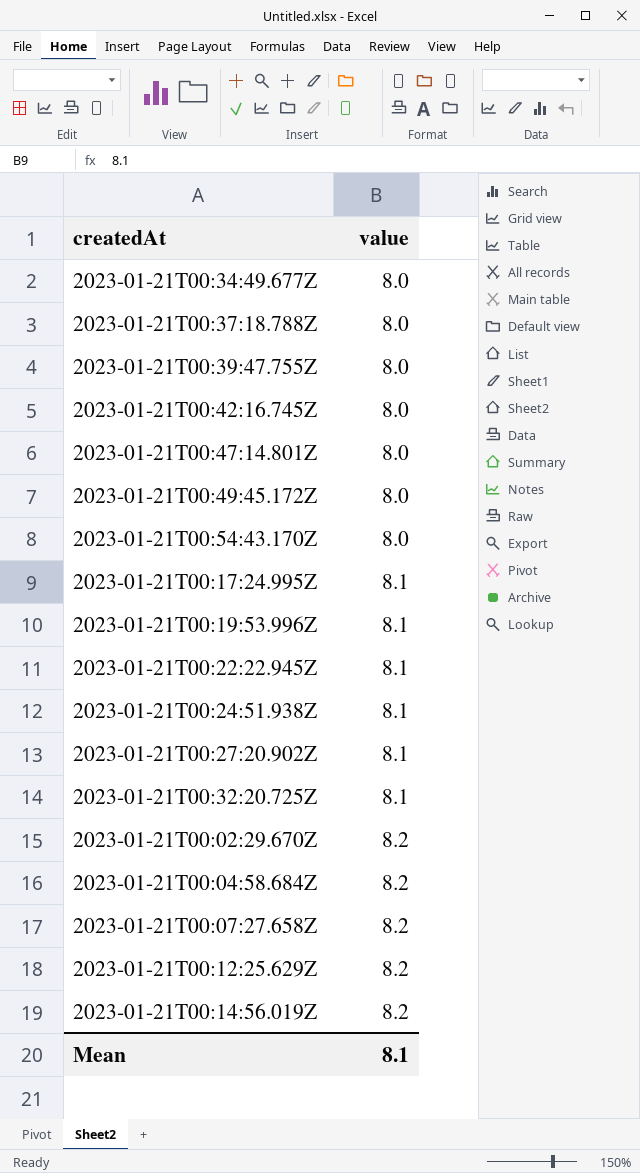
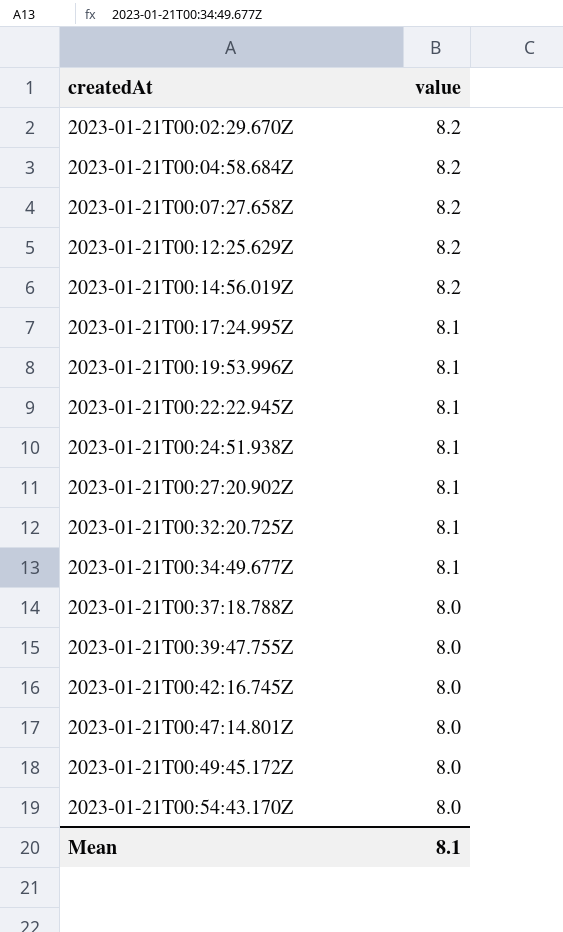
row order: value ascending -> createdAt ascending
2023-01-21T00:34:49.677Z | value: 8.0 -> 8.1

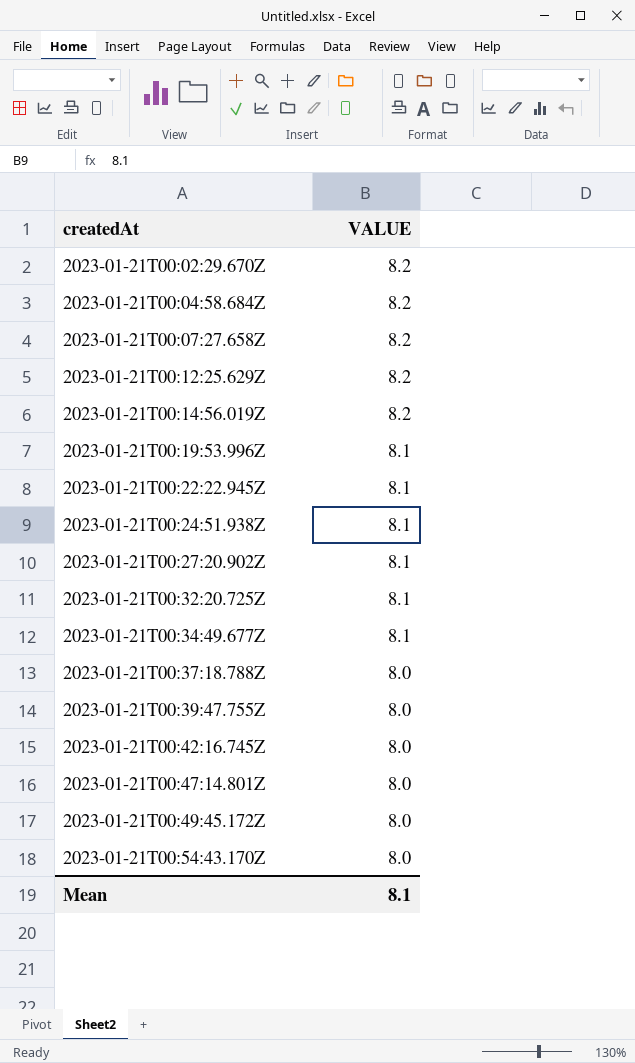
column name: value -> VALUE
row 2023-01-21T00:17:24.995Z: 8.1 -> none

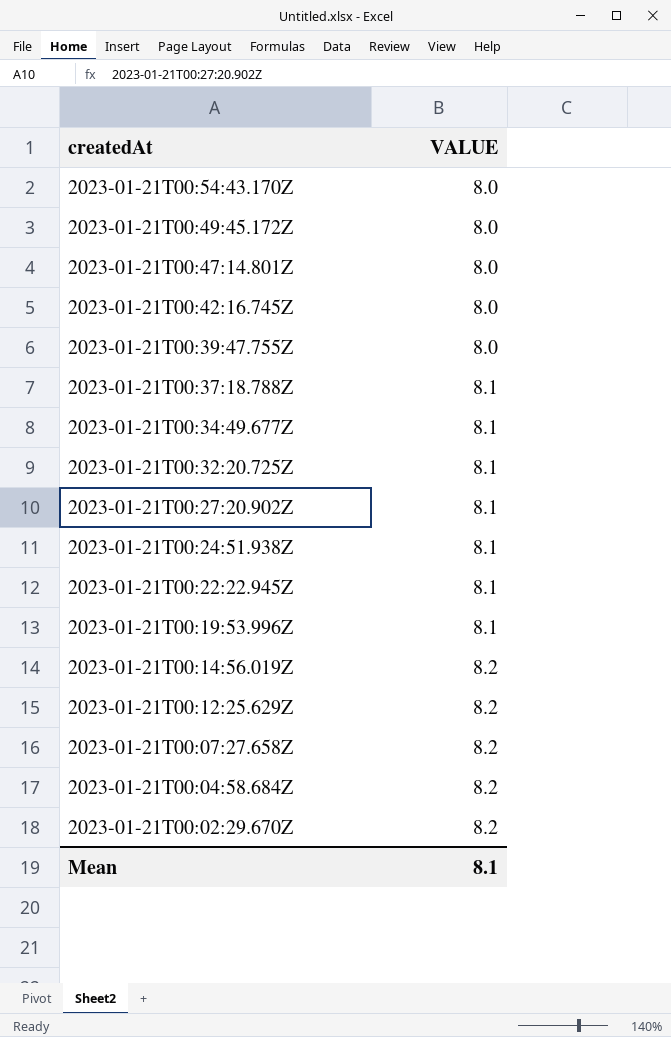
row order: createdAt ascending -> createdAt descending
2023-01-21T00:37:18.788Z | VALUE: 8.0 -> 8.1

